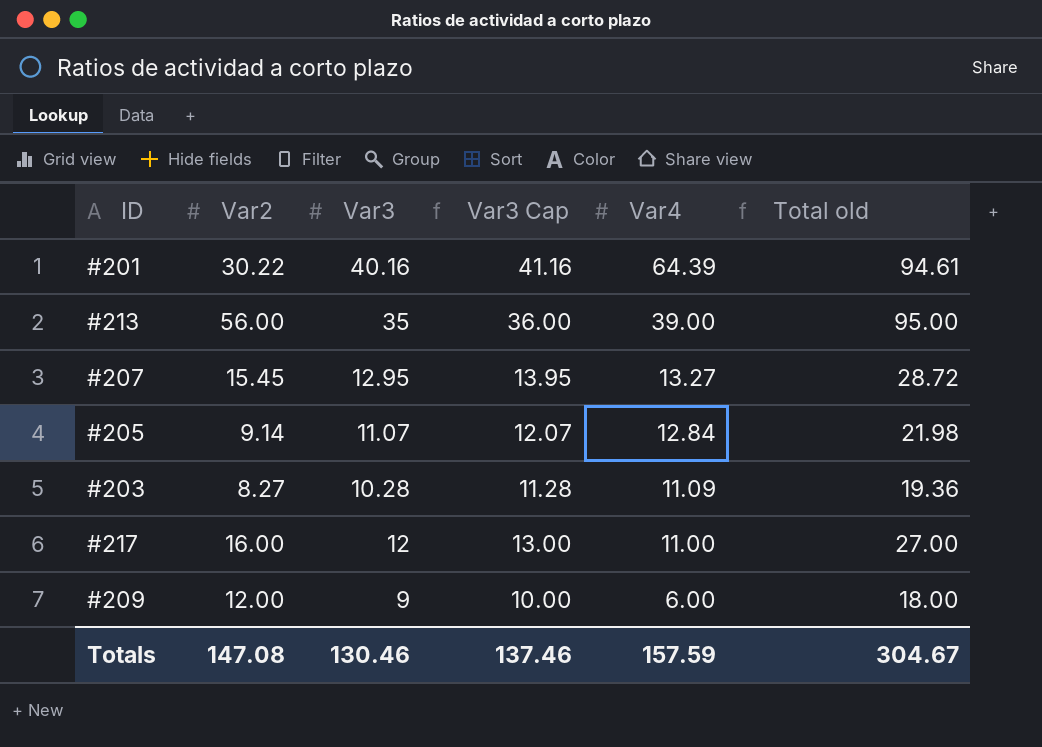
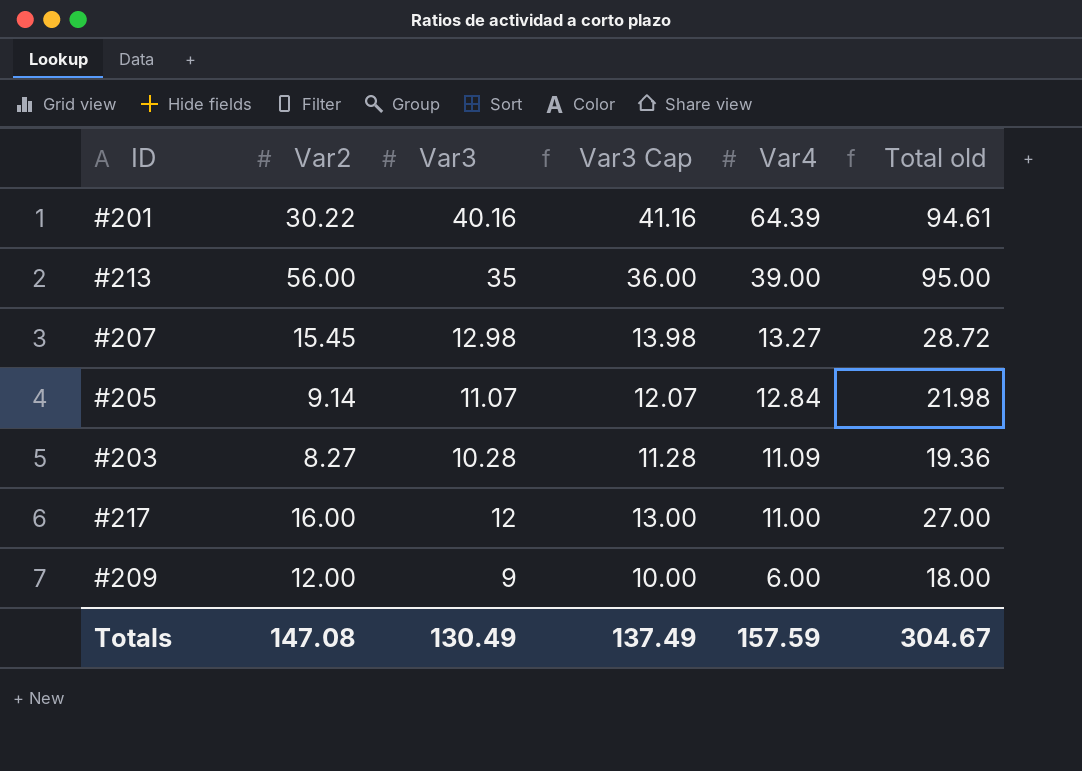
#207 | Var3: 12.95 -> 12.98
#207 | Var3 Cap: 13.95 -> 13.98
Totals | Var3: 130.46 -> 130.49
Totals | Var3 Cap: 137.46 -> 137.49

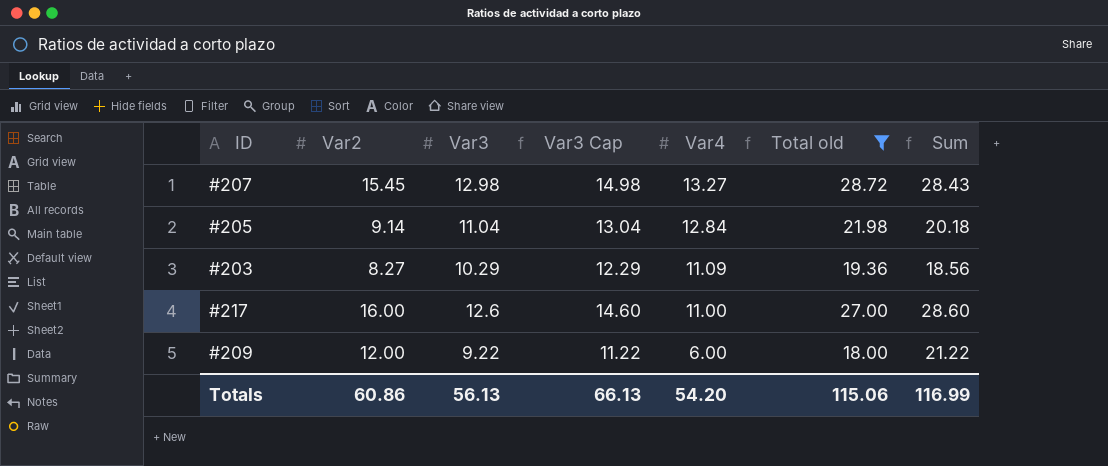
filter: none -> Total old <= 28.72
column Var3 Cap | formula: [Var3] + 1 -> [Var3] + 2
column Sum | formula: none -> [Var2] + [Var3]
#205 | Var3: 11.07 -> 11.04
#203 | Var3: 10.28 -> 10.29
#217 | Var3: 12 -> 12.6
#209 | Var3: 9 -> 9.22
Totals | Var2: 147.08 -> 60.86
Totals | Var3: 130.49 -> 56.13
Totals | Var3 Cap: 137.49 -> 66.13
Totals | Var4: 157.59 -> 54.20
Totals | Total old: 304.67 -> 115.06

